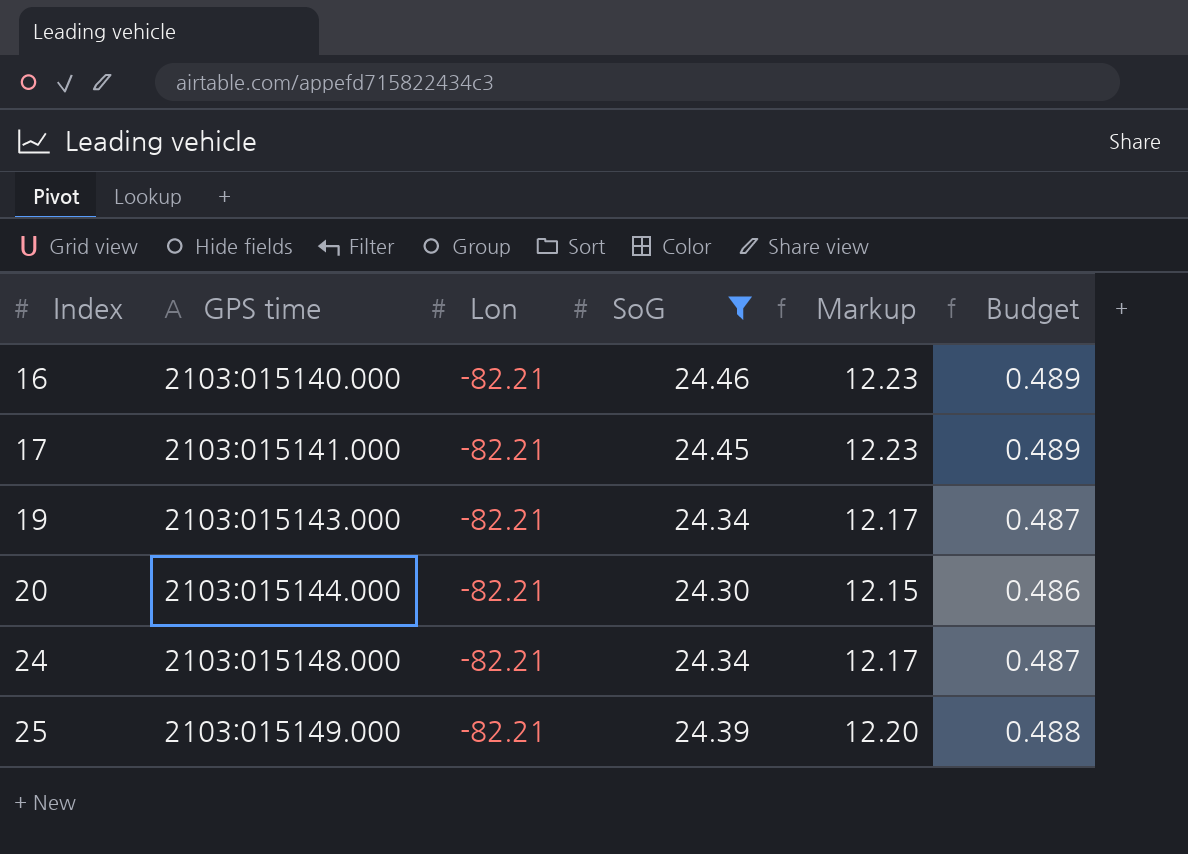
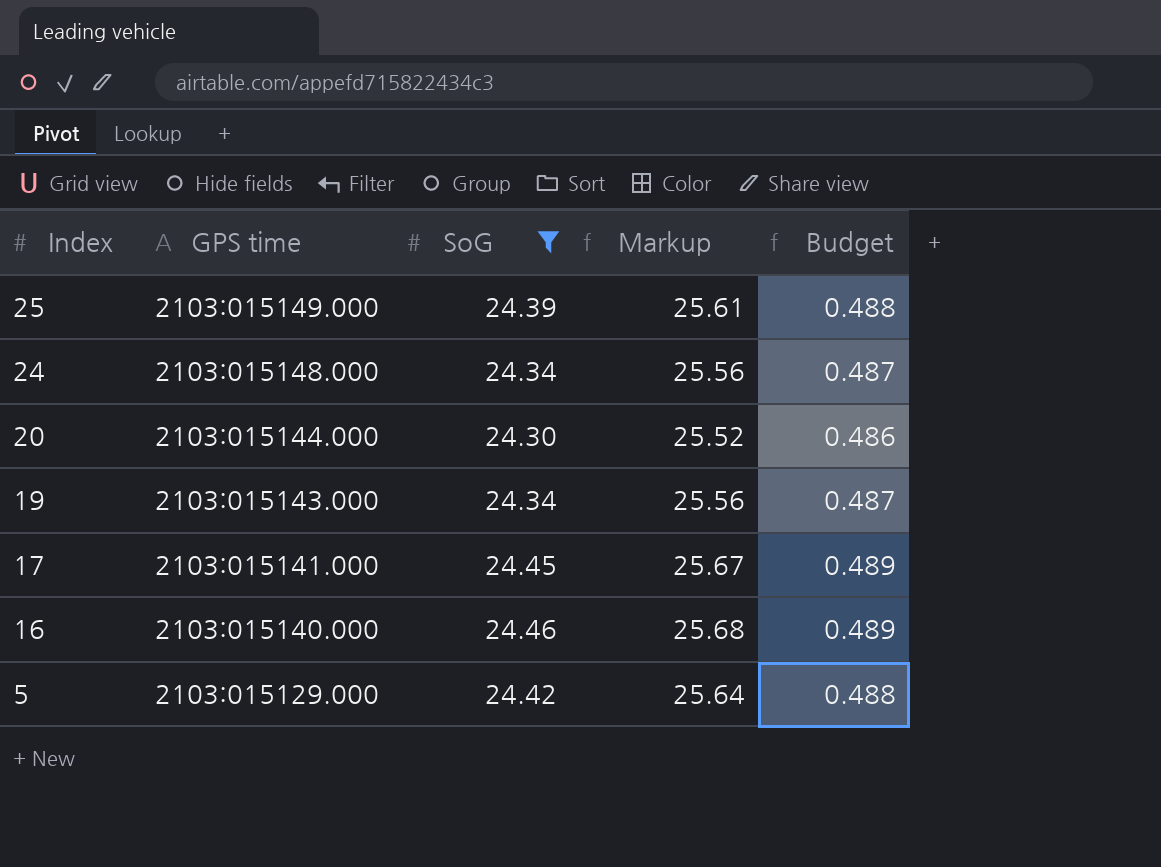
row order: Index ascending -> Index descending
column Lon | position: 3 -> none
column Markup | formula: [SoG] * 0.5 -> [SoG] * 1.05
row 5: none -> 2103:015129.000 | 24.42 | 25.64 | 0.488

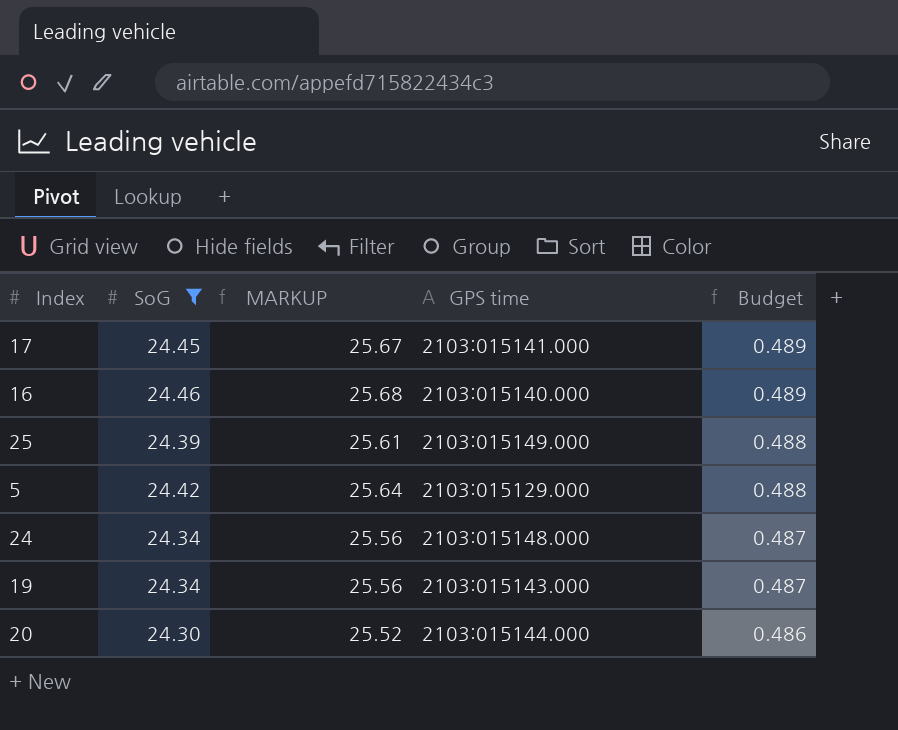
row order: Index descending -> Budget descending
column name: Markup -> MARKUP
column GPS time | position: 2 -> 4

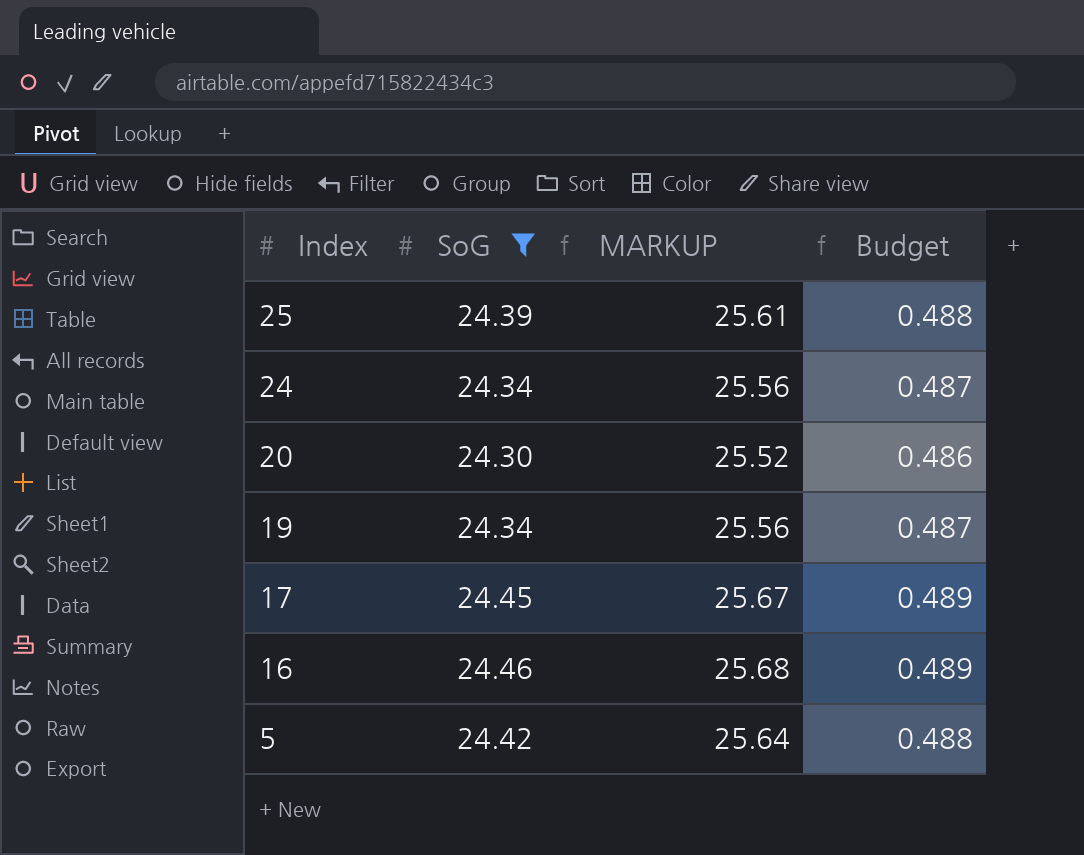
row order: Budget descending -> Index descending
column GPS time | position: 4 -> none

